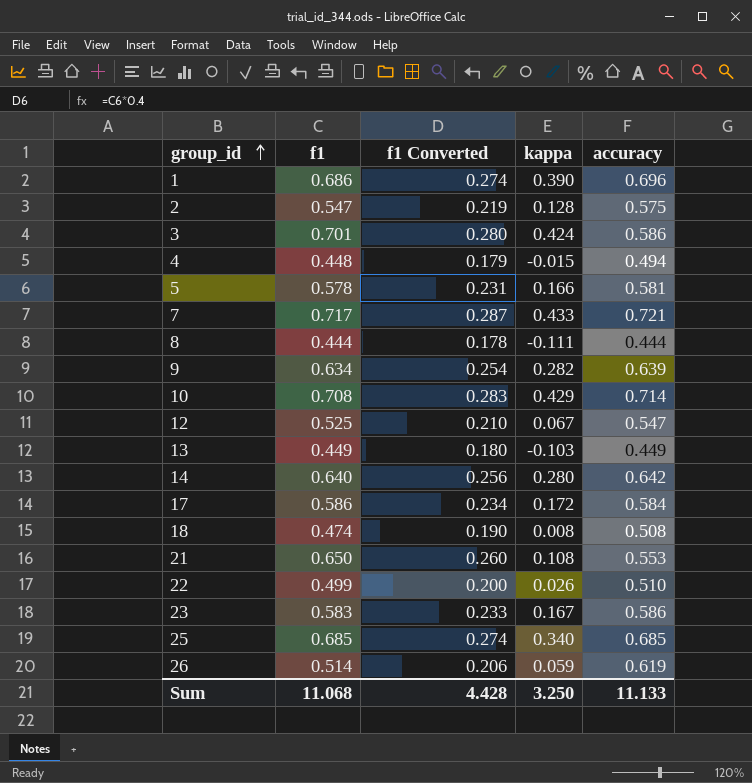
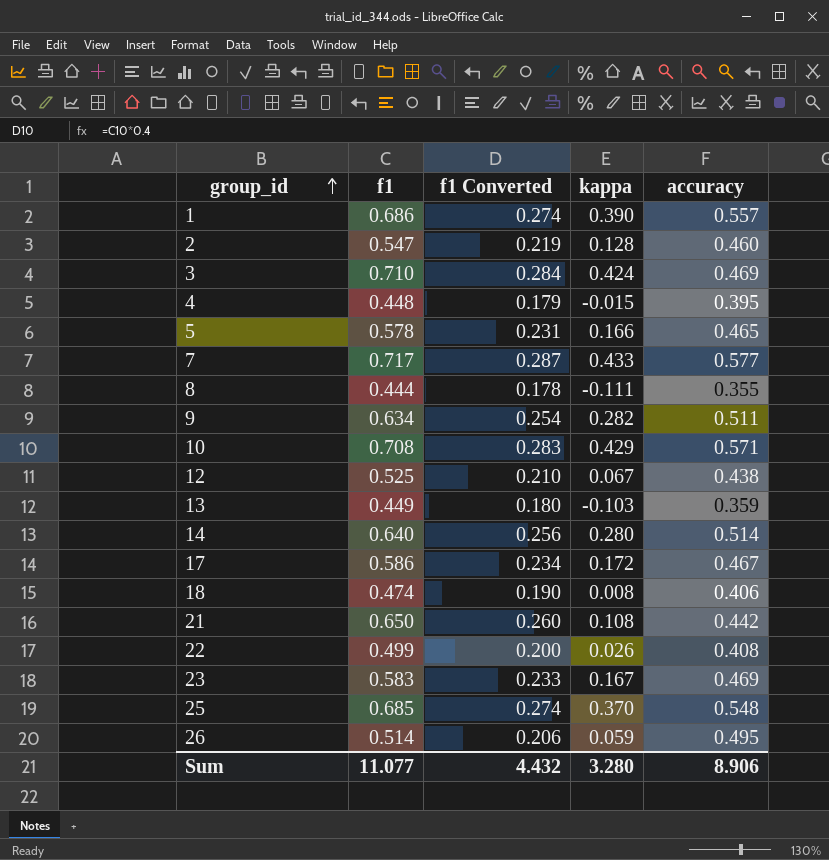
1 | accuracy: 0.696 -> 0.557
2 | accuracy: 0.575 -> 0.460
3 | f1: 0.701 -> 0.710
3 | f1 Converted: 0.280 -> 0.284
3 | accuracy: 0.586 -> 0.469
4 | accuracy: 0.494 -> 0.395
5 | accuracy: 0.581 -> 0.465
7 | accuracy: 0.721 -> 0.577
8 | accuracy: 0.444 -> 0.355
9 | accuracy: 0.639 -> 0.511
10 | accuracy: 0.714 -> 0.571
12 | accuracy: 0.547 -> 0.438
13 | accuracy: 0.449 -> 0.359
14 | accuracy: 0.642 -> 0.514
17 | accuracy: 0.584 -> 0.467
18 | accuracy: 0.508 -> 0.406
21 | accuracy: 0.553 -> 0.442
22 | accuracy: 0.510 -> 0.408
23 | accuracy: 0.586 -> 0.469
25 | kappa: 0.340 -> 0.370
25 | accuracy: 0.685 -> 0.548
26 | accuracy: 0.619 -> 0.495
Sum | f1: 11.068 -> 11.077
Sum | f1 Converted: 4.428 -> 4.432
Sum | kappa: 3.250 -> 3.280
Sum | accuracy: 11.133 -> 8.906

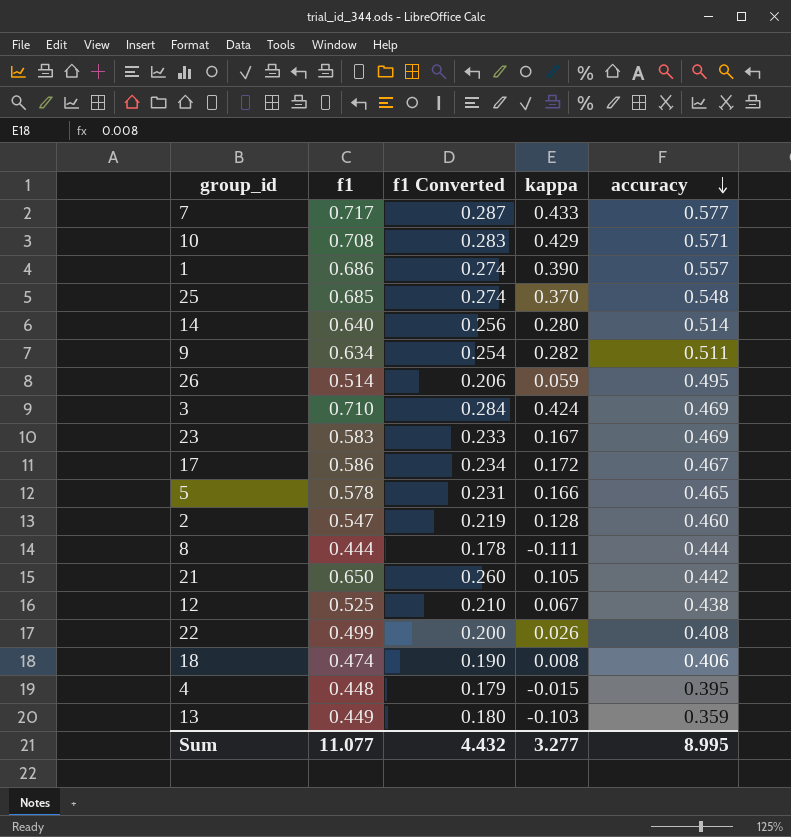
row order: group_id ascending -> accuracy descending
8 | accuracy: 0.355 -> 0.444
21 | kappa: 0.108 -> 0.105
Sum | kappa: 3.280 -> 3.277
Sum | accuracy: 8.906 -> 8.995

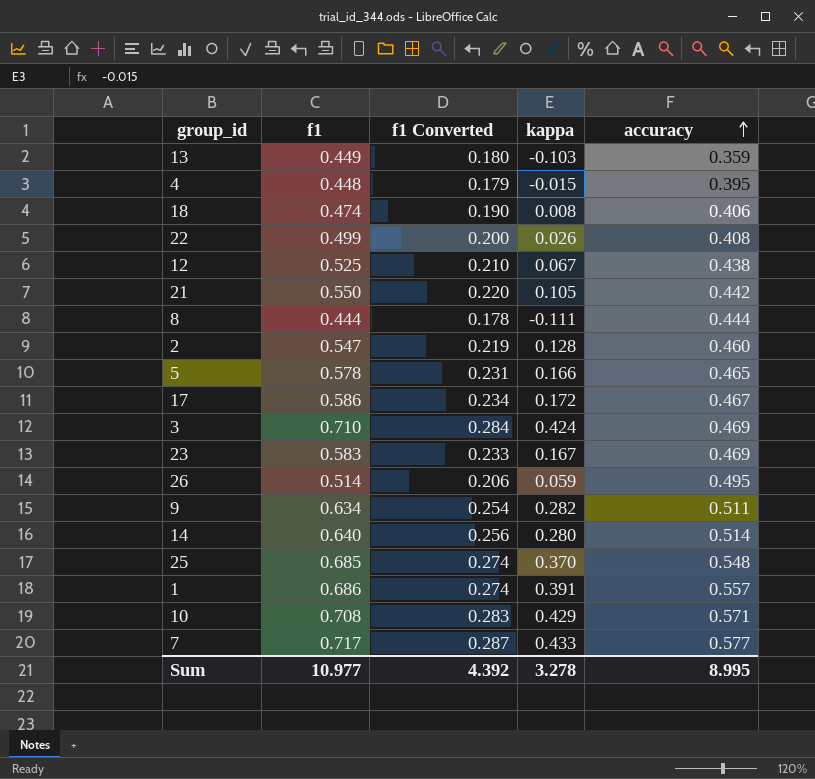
row order: accuracy descending -> accuracy ascending
21 | f1: 0.650 -> 0.550
21 | f1 Converted: 0.260 -> 0.220
1 | kappa: 0.390 -> 0.391
Sum | f1: 11.077 -> 10.977
Sum | f1 Converted: 4.432 -> 4.392
Sum | kappa: 3.277 -> 3.278

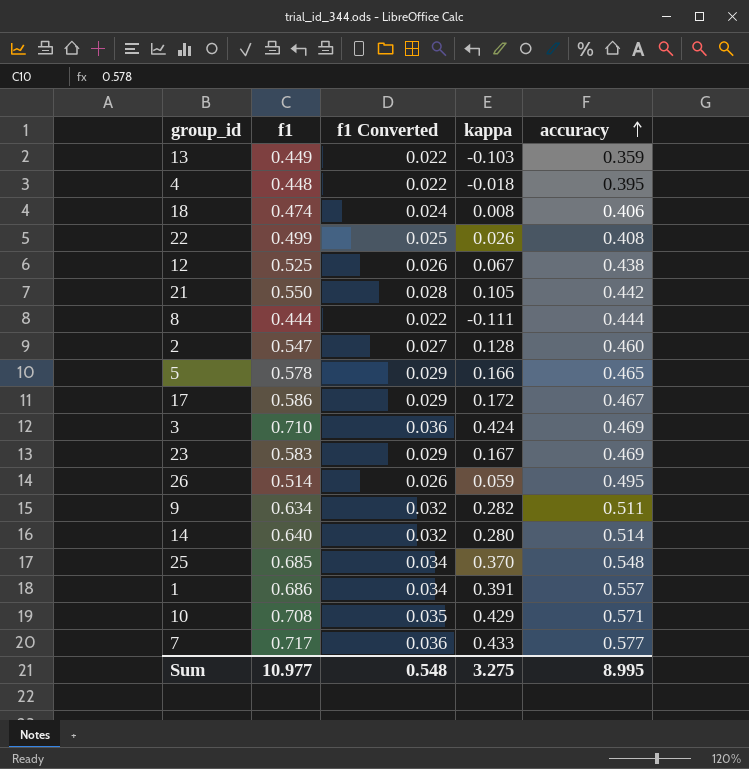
column f1 Converted | formula: [f1] * 0.4 -> [f1] * 0.05
4 | kappa: -0.015 -> -0.018
Sum | f1 Converted: 4.392 -> 0.548
Sum | kappa: 3.278 -> 3.275

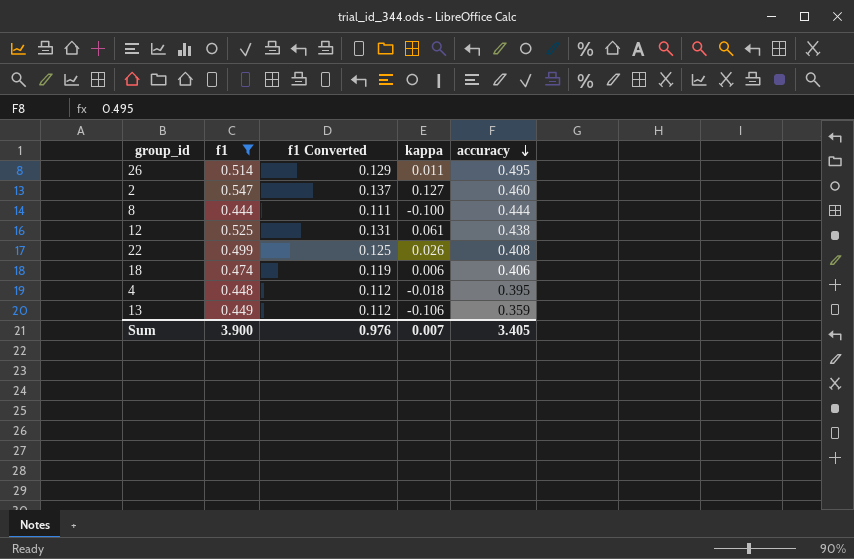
filter: none -> f1 <= 0.547
row order: accuracy ascending -> accuracy descending
column f1 Converted | formula: [f1] * 0.05 -> [f1] * 0.25
26 | kappa: 0.059 -> 0.011
2 | kappa: 0.128 -> 0.127
8 | kappa: -0.111 -> -0.100
12 | kappa: 0.067 -> 0.061
18 | kappa: 0.008 -> 0.006
13 | kappa: -0.103 -> -0.106
Sum | f1: 10.977 -> 3.900
Sum | f1 Converted: 0.548 -> 0.976
Sum | kappa: 3.275 -> 0.007
Sum | accuracy: 8.995 -> 3.405

